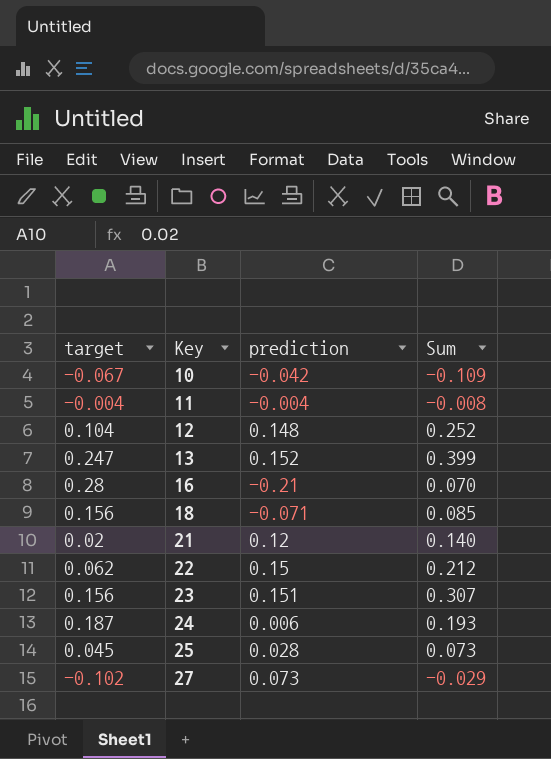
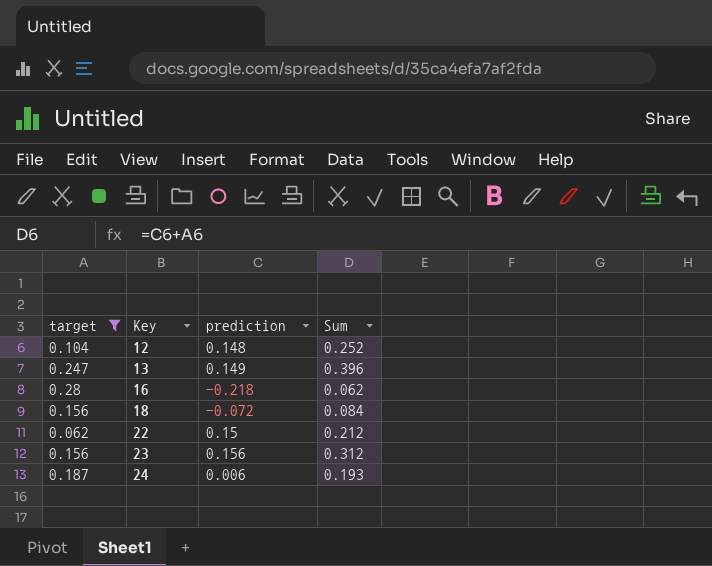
filter: none -> target >= 0.062
13 | prediction: 0.152 -> 0.149
13 | Sum: 0.399 -> 0.396
16 | prediction: -0.21 -> -0.218
16 | Sum: 0.070 -> 0.062
18 | prediction: -0.071 -> -0.072
18 | Sum: 0.085 -> 0.084
23 | prediction: 0.151 -> 0.156
23 | Sum: 0.307 -> 0.312

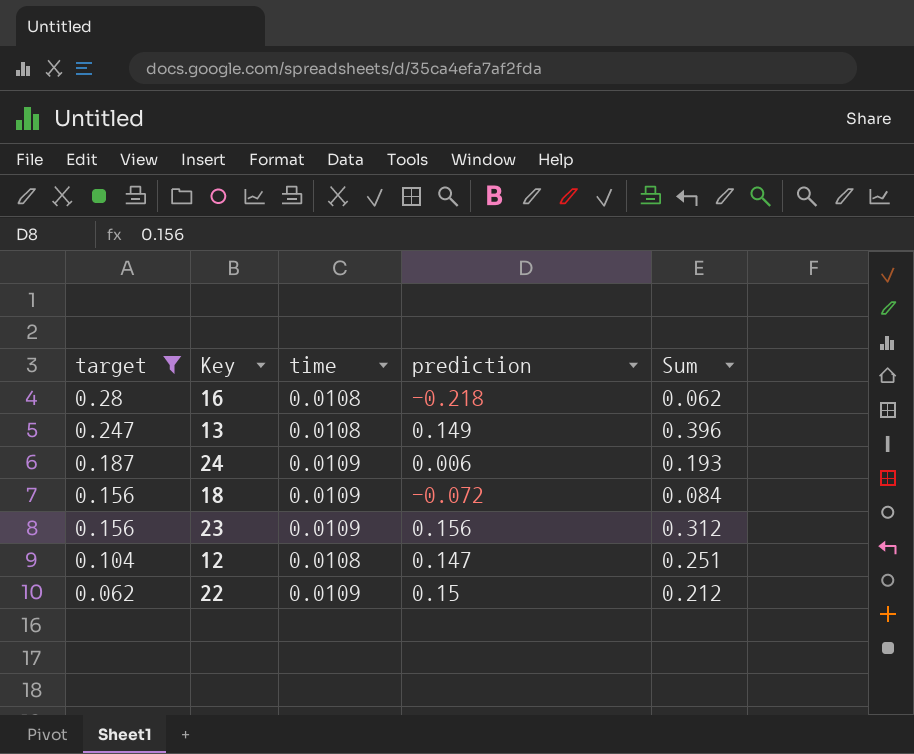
row order: Key ascending -> target descending
column time | position: none -> 3
12 | prediction: 0.148 -> 0.147
12 | Sum: 0.252 -> 0.251

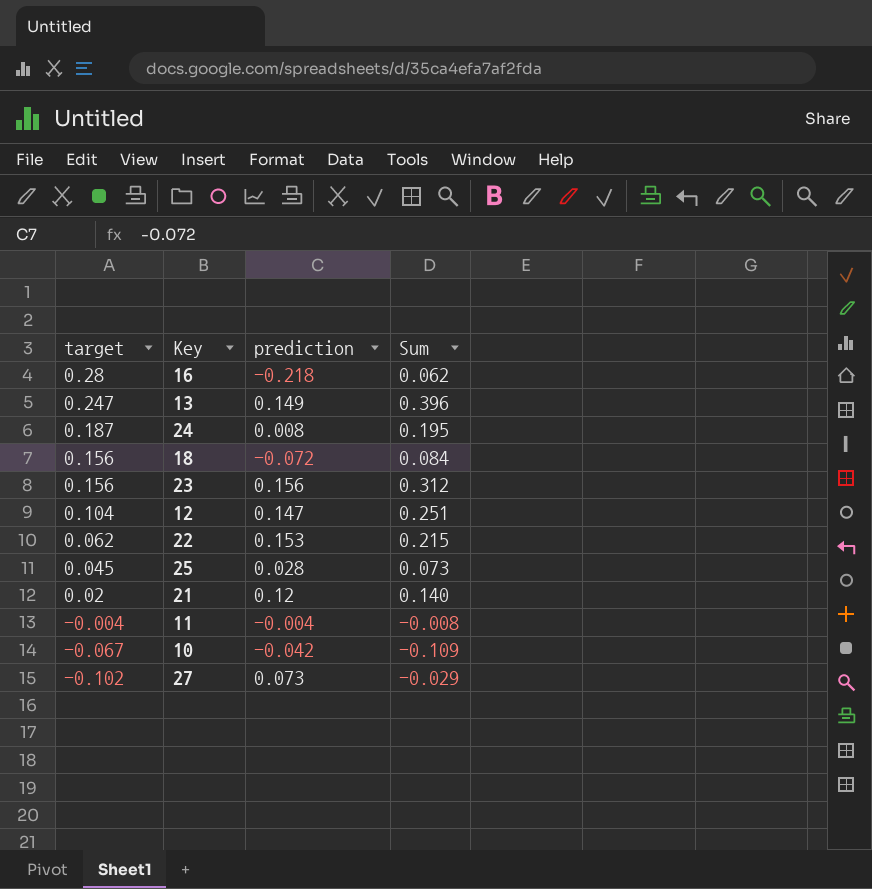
filter: target >= 0.062 -> none
column time | position: 3 -> none
24 | prediction: 0.006 -> 0.008
24 | Sum: 0.193 -> 0.195
22 | prediction: 0.15 -> 0.153
22 | Sum: 0.212 -> 0.215

